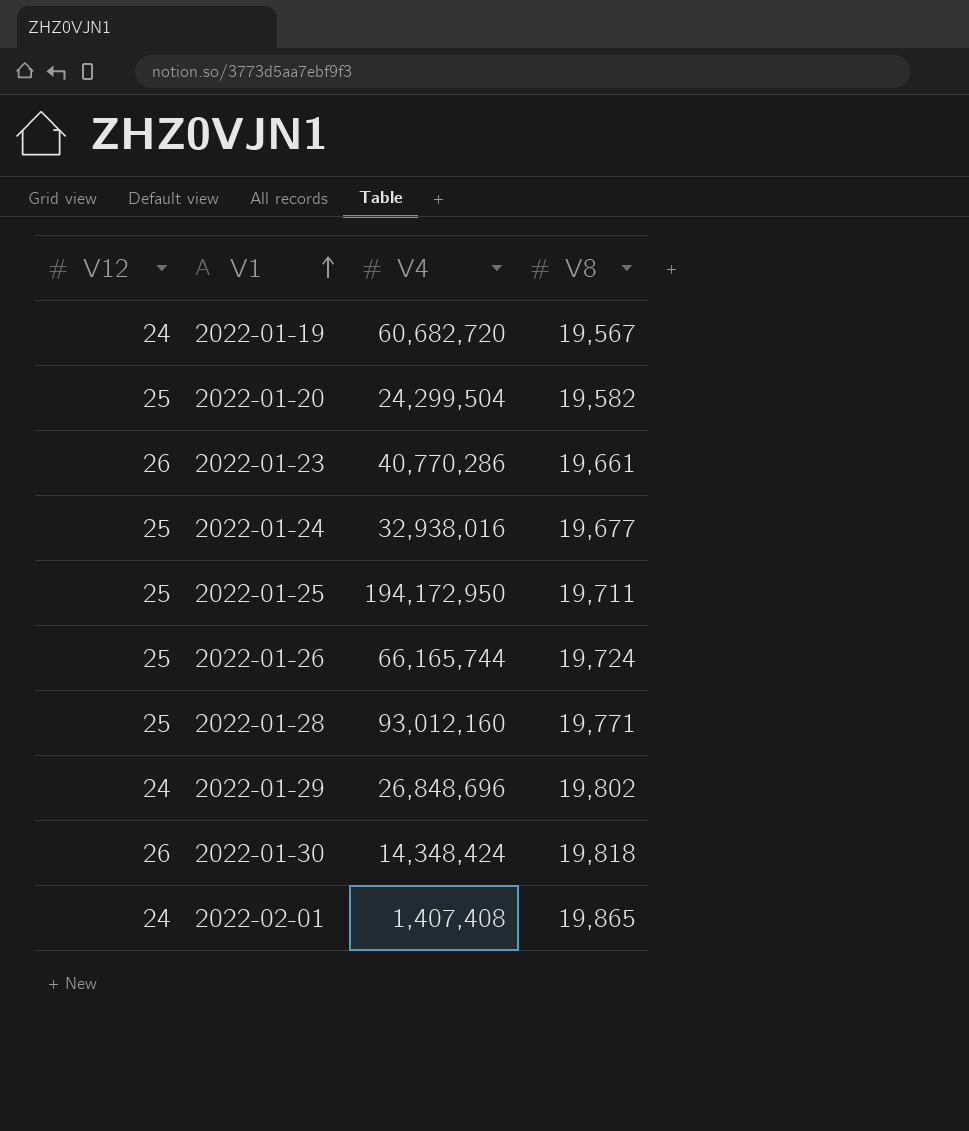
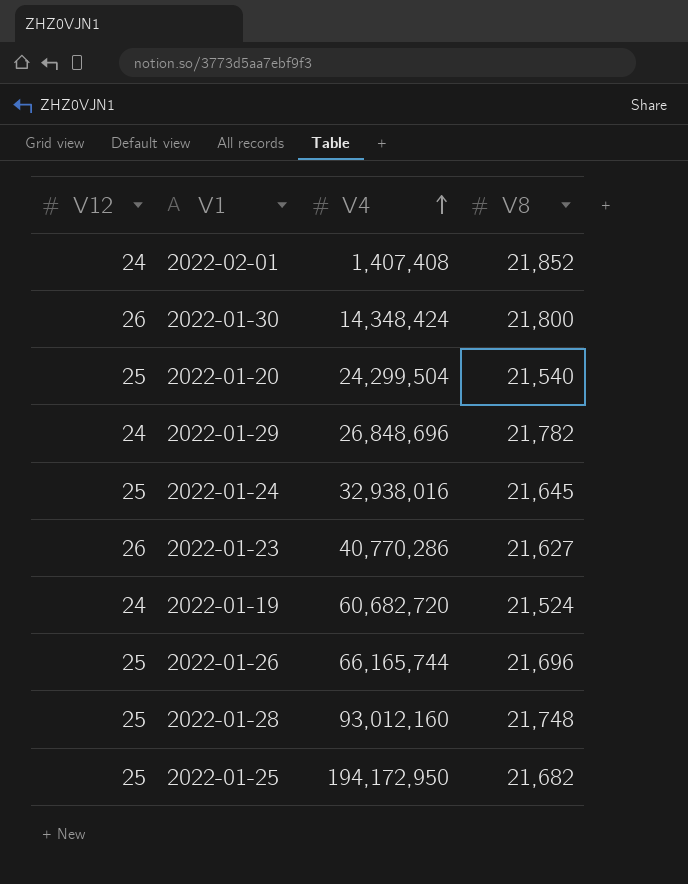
row order: V1 ascending -> V4 ascending
2022-02-01 | V8: 19,865 -> 21,852
2022-01-30 | V8: 19,818 -> 21,800
2022-01-20 | V8: 19,582 -> 21,540
2022-01-29 | V8: 19,802 -> 21,782
2022-01-24 | V8: 19,677 -> 21,645
2022-01-23 | V8: 19,661 -> 21,627
2022-01-19 | V8: 19,567 -> 21,524
2022-01-26 | V8: 19,724 -> 21,696
2022-01-28 | V8: 19,771 -> 21,748
2022-01-25 | V8: 19,711 -> 21,682

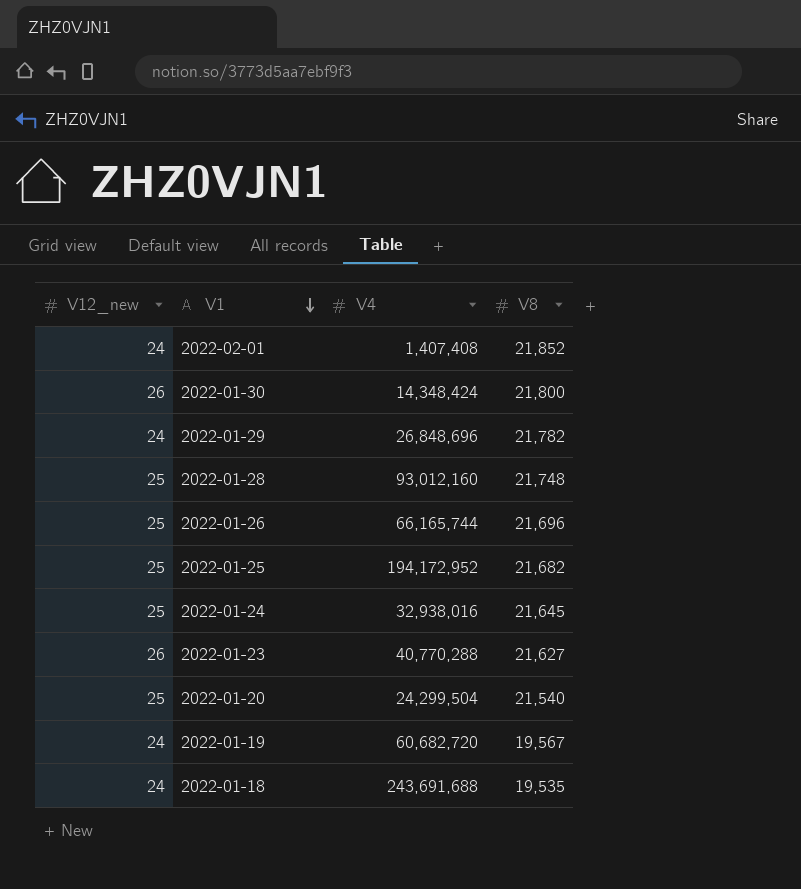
row order: V4 ascending -> V1 descending
column name: V12 -> V12_new
2022-01-25 | V4: 194,172,950 -> 194,172,952
2022-01-23 | V4: 40,770,286 -> 40,770,288
2022-01-19 | V8: 21,524 -> 19,567
row 2022-01-18: none -> 24 | 243,691,688 | 19,535

